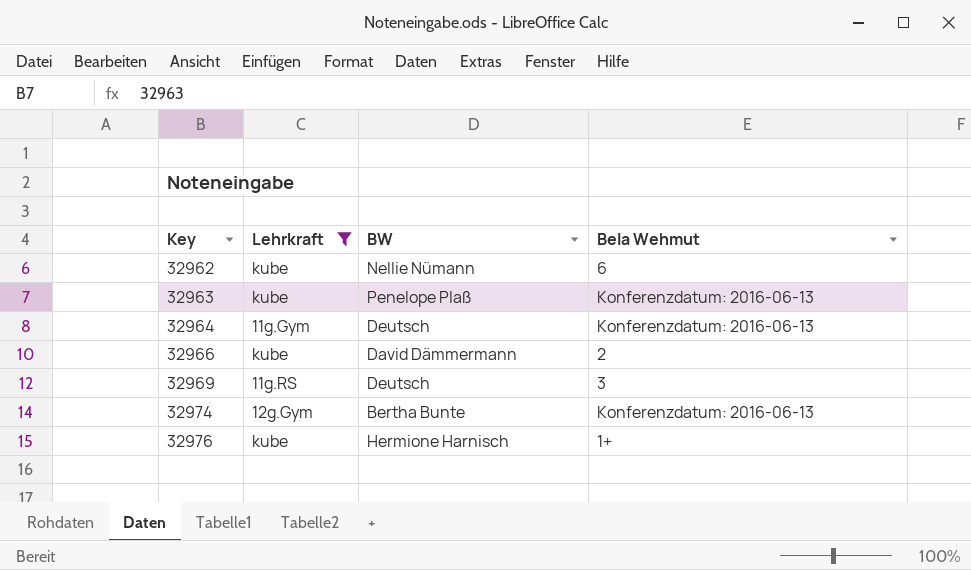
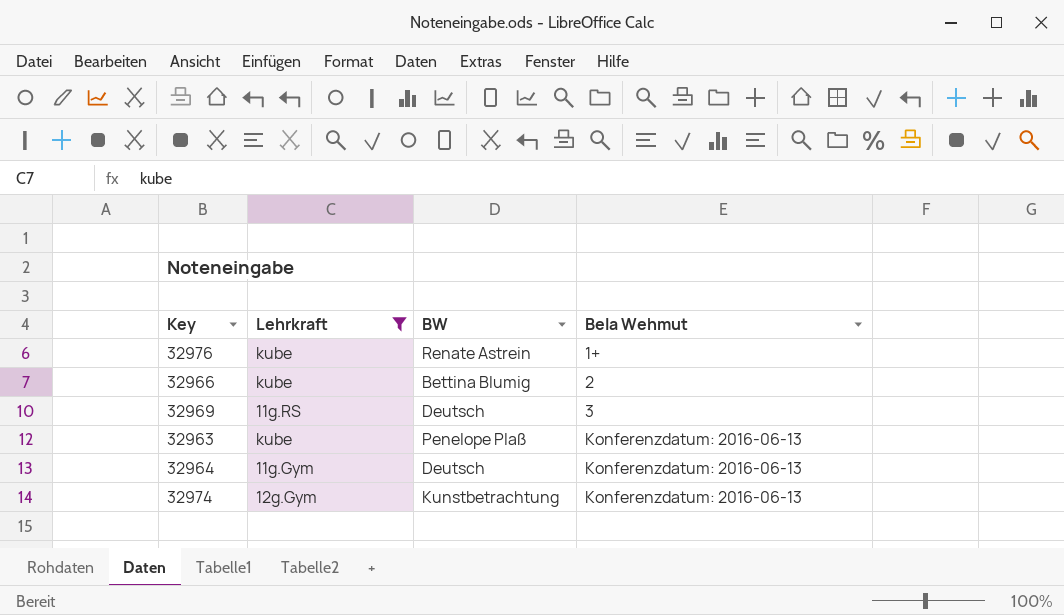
row order: Key ascending -> Bela Wehmut ascending
row 32962: kube | Nellie Nümann | 6 -> none
32976 | BW: Hermione Harnisch -> Renate Astrein
32966 | BW: David Dämmermann -> Bettina Blumig
32974 | BW: Bertha Bunte -> Kunstbetrachtung

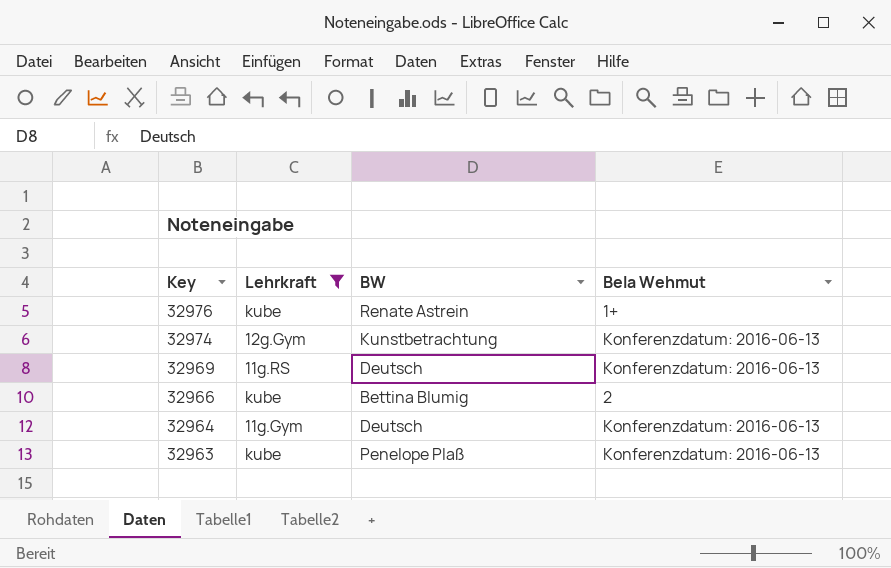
row order: Bela Wehmut ascending -> Key descending
32969 | Bela Wehmut: 3 -> Konferenzdatum: 2016-06-13

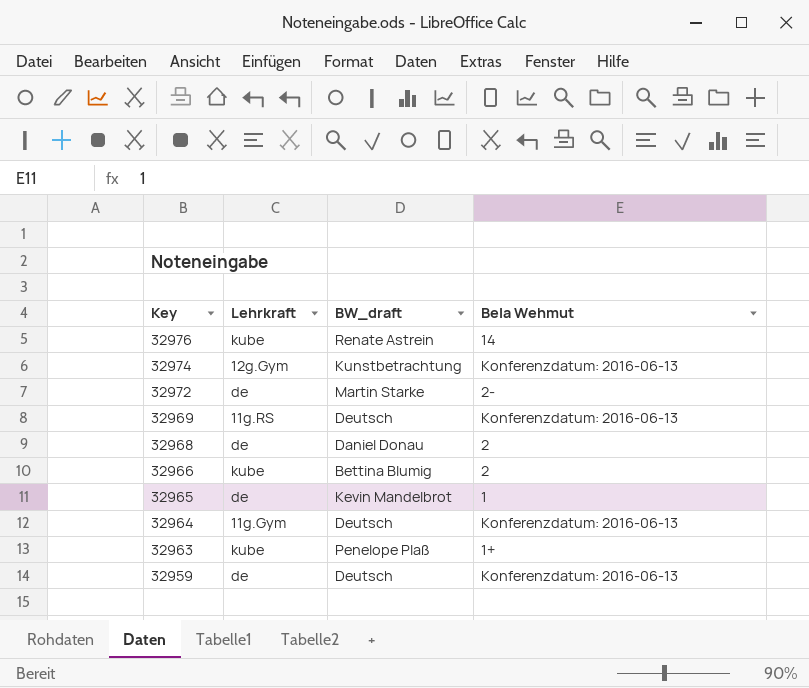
filter: Lehrkraft != de -> none
column name: BW -> BW_draft
32976 | Bela Wehmut: 1+ -> 14
32963 | Bela Wehmut: Konferenzdatum: 2016-06-13 -> 1+

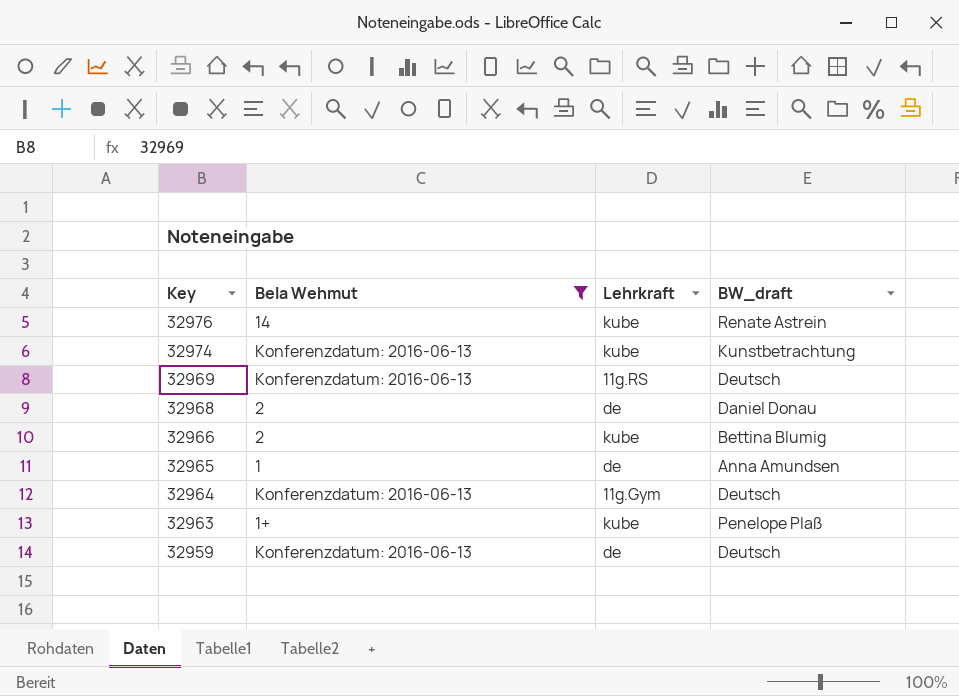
filter: none -> Bela Wehmut != 2-
column Bela Wehmut | position: 4 -> 2
32974 | Lehrkraft: 12g.Gym -> kube
32965 | BW_draft: Kevin Mandelbrot -> Anna Amundsen

